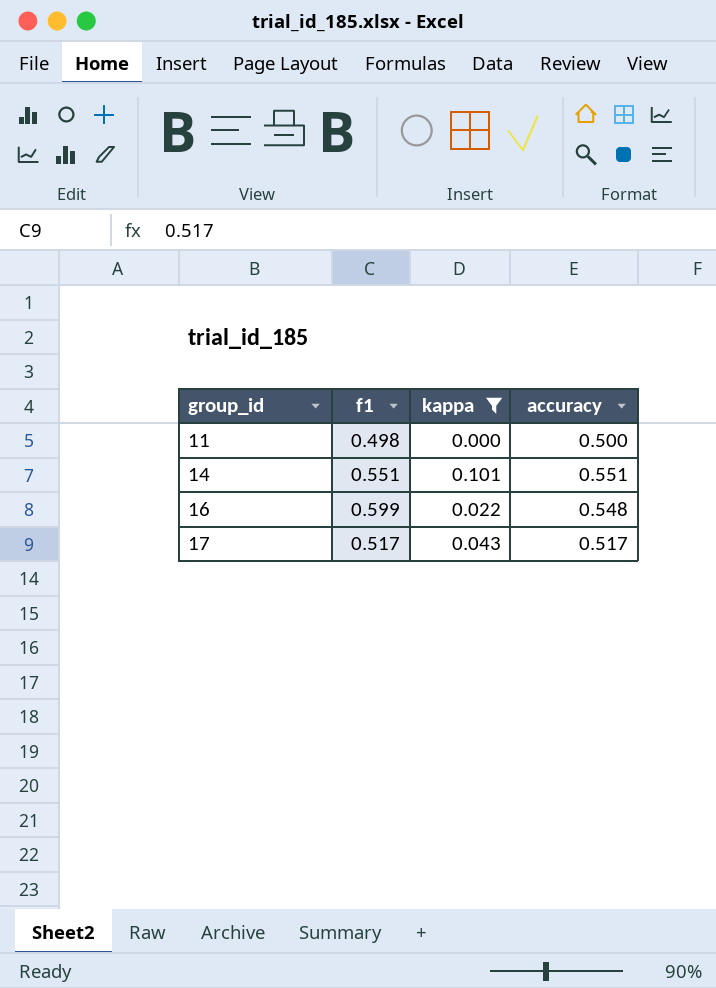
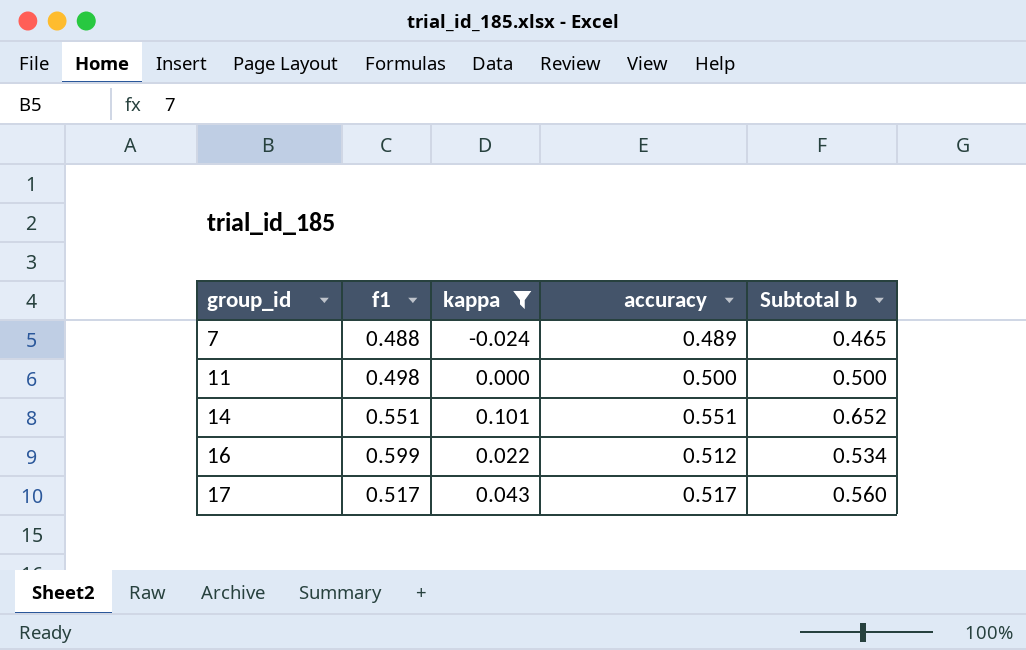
column Subtotal b | formula: none -> [kappa] + [accuracy]
row 7: none -> 0.488 | -0.024 | 0.489 | 0.465
16 | accuracy: 0.548 -> 0.512

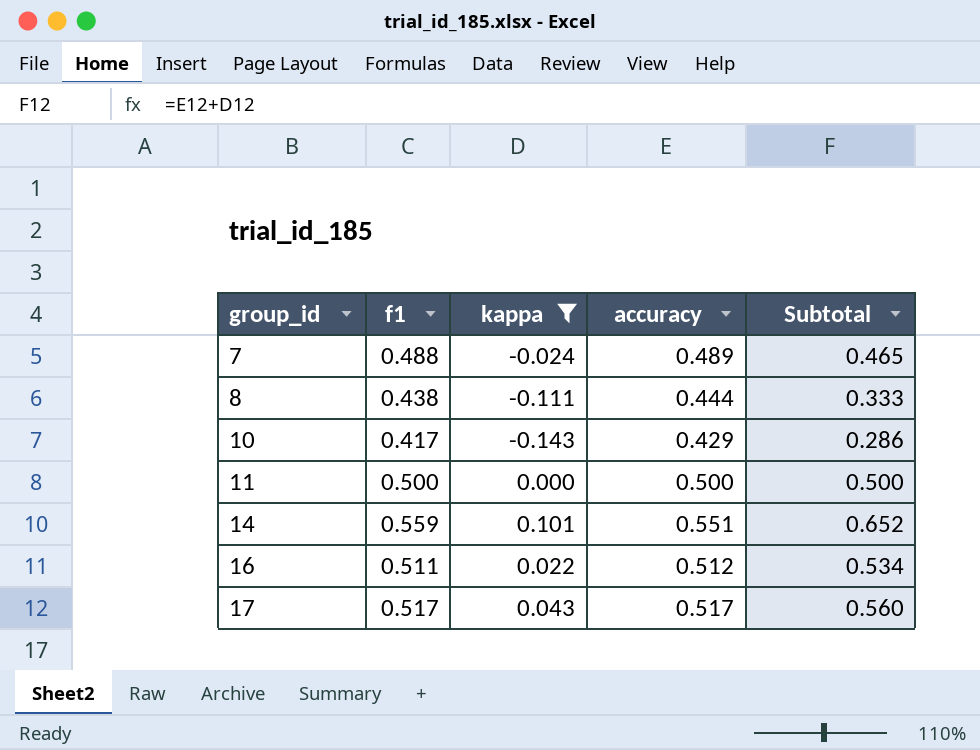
column name: Subtotal b -> Subtotal
row 8: none -> 0.438 | -0.111 | 0.444 | 0.333
row 10: none -> 0.417 | -0.143 | 0.429 | 0.286
11 | f1: 0.498 -> 0.500
14 | f1: 0.551 -> 0.559
16 | f1: 0.599 -> 0.511

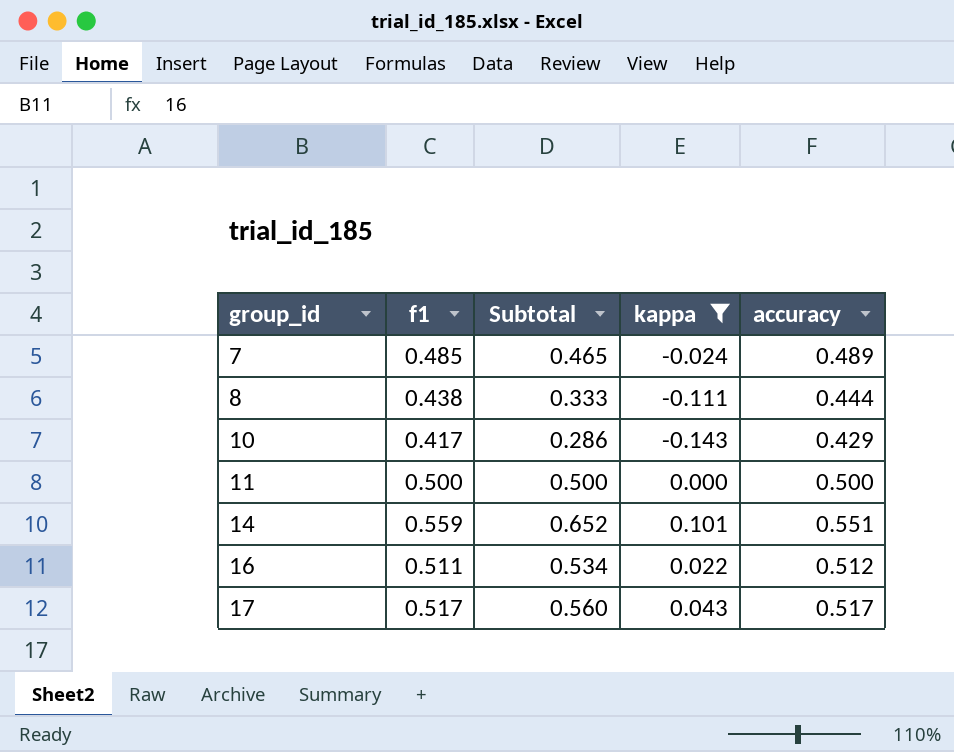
column Subtotal | position: 5 -> 3
7 | f1: 0.488 -> 0.485

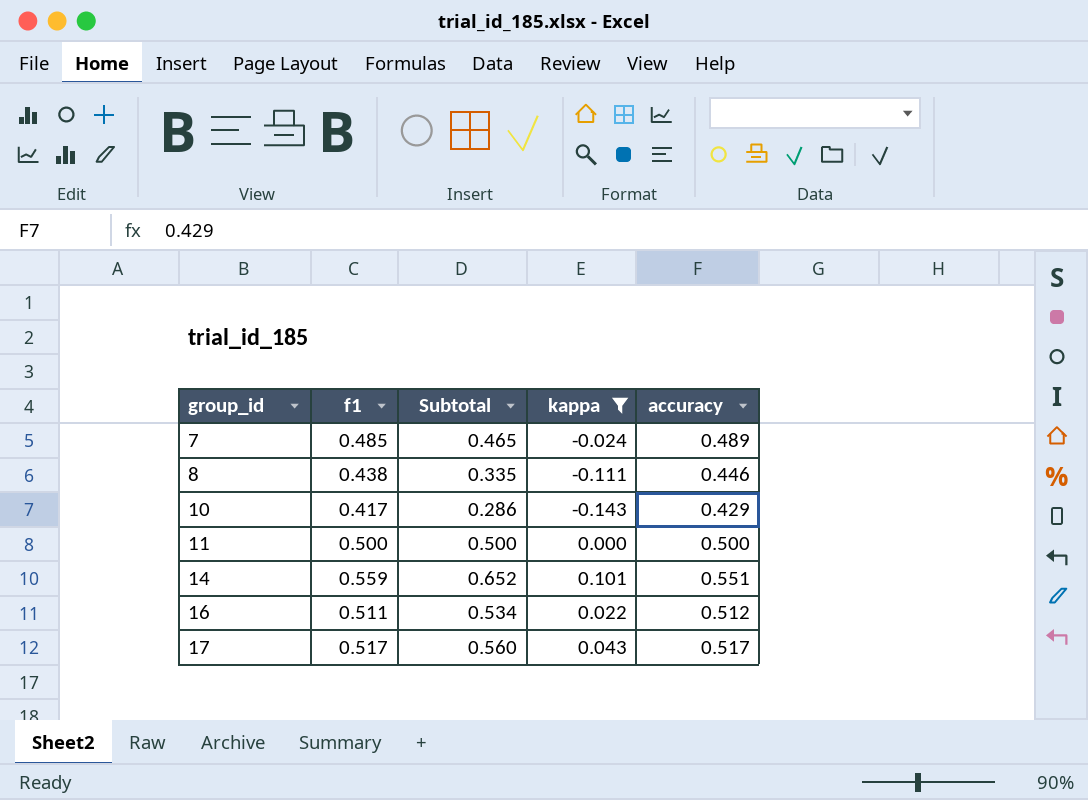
8 | Subtotal: 0.333 -> 0.335
8 | accuracy: 0.444 -> 0.446

